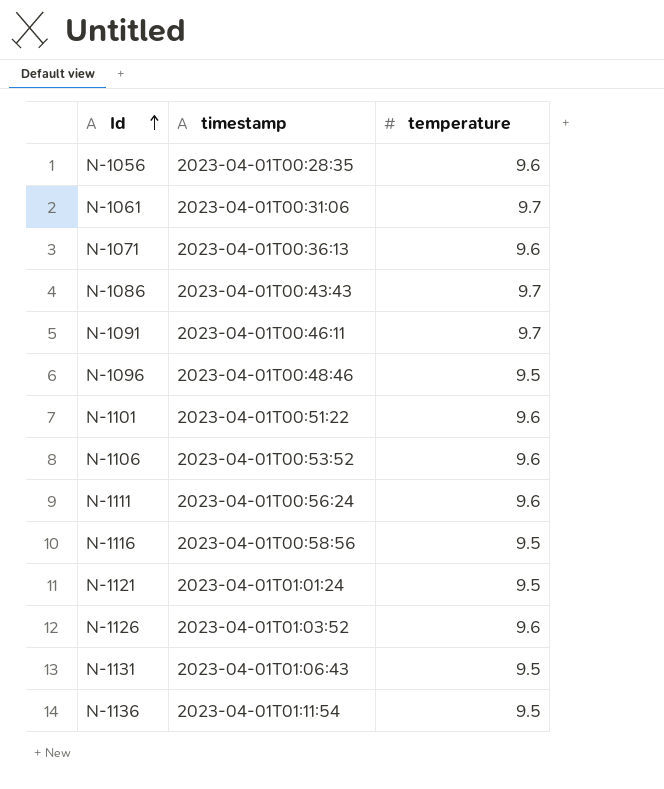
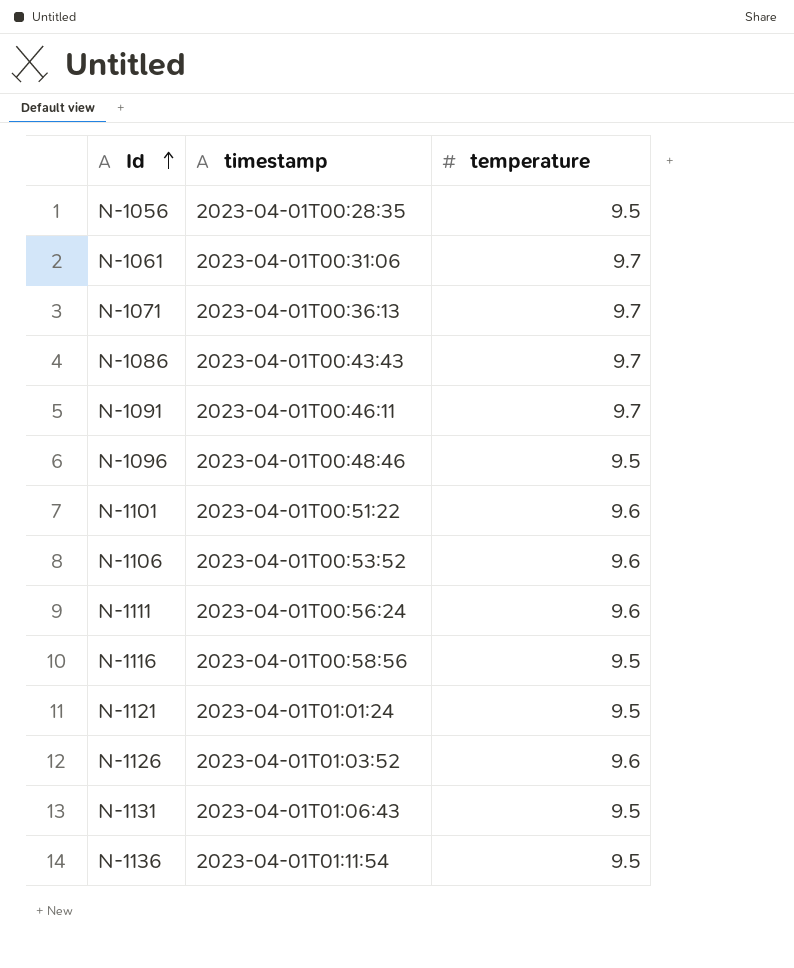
N-1056 | temperature: 9.6 -> 9.5
N-1071 | temperature: 9.6 -> 9.7

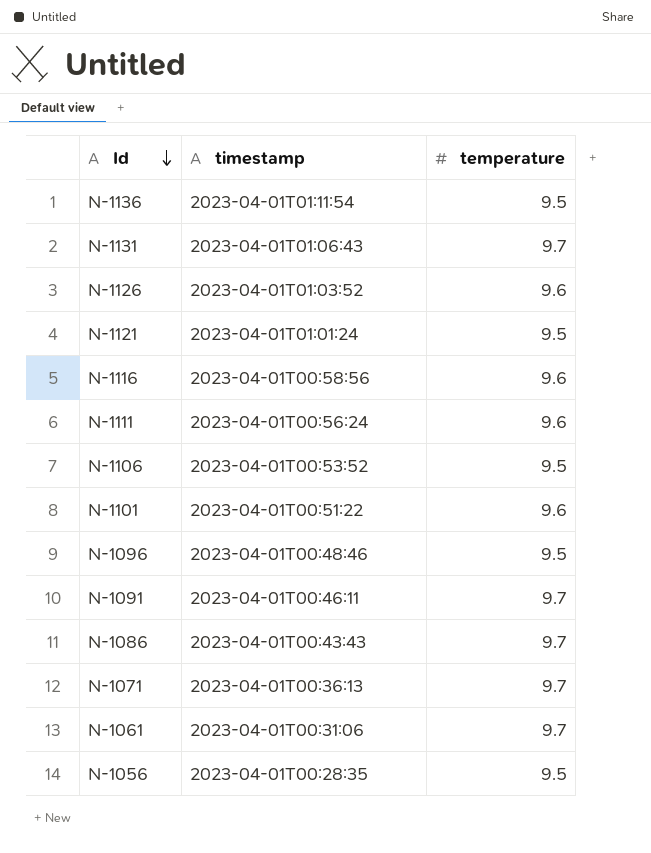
row order: Id ascending -> Id descending
N-1131 | temperature: 9.5 -> 9.7
N-1116 | temperature: 9.5 -> 9.6
N-1106 | temperature: 9.6 -> 9.5

